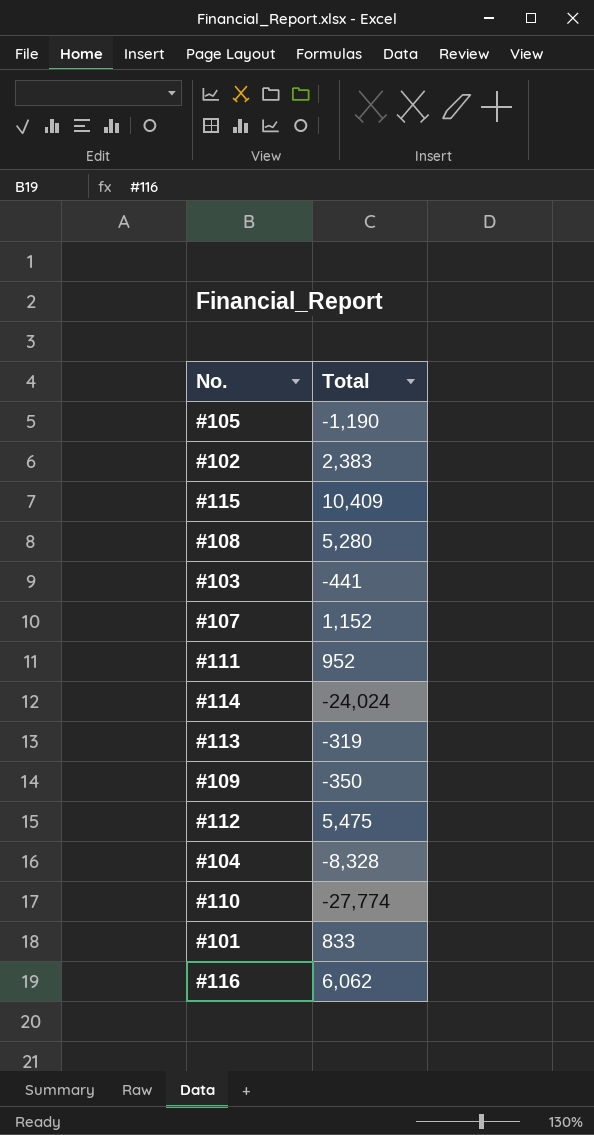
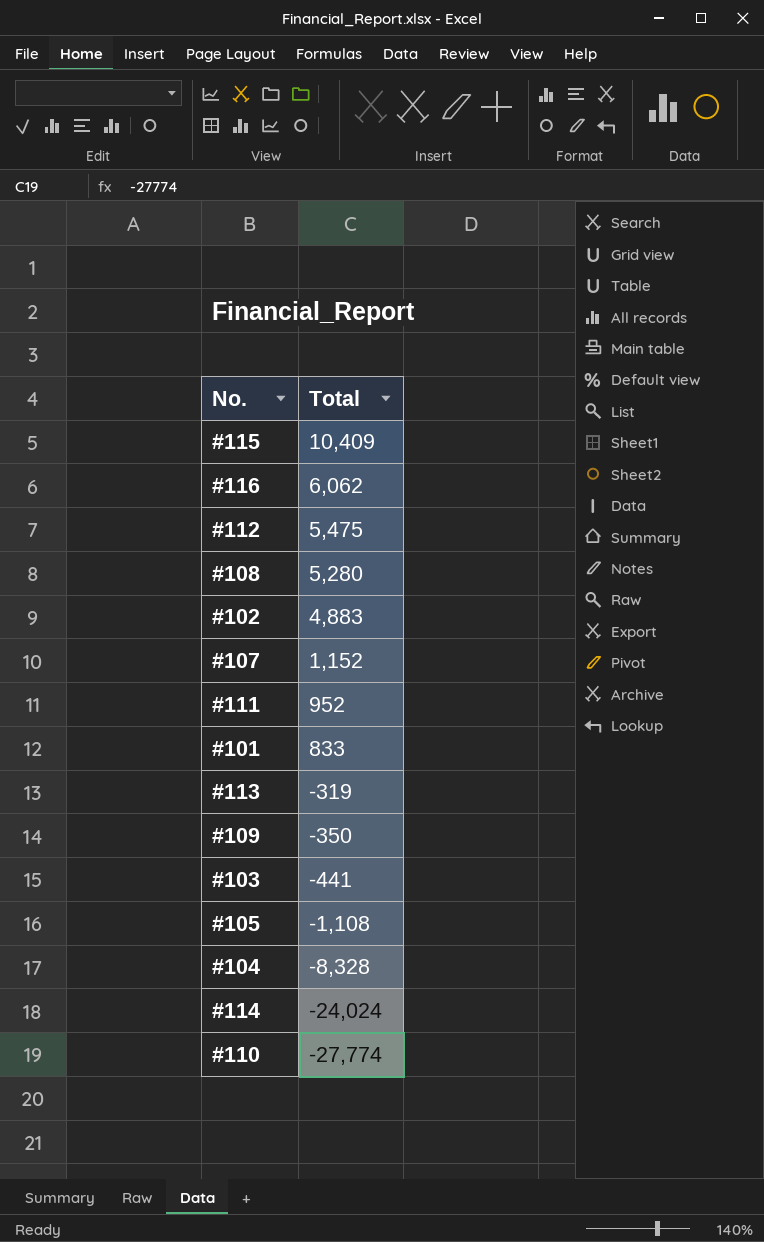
row order: none -> Total descending
#102 | Total: 2,383 -> 4,883
#105 | Total: -1,190 -> -1,108

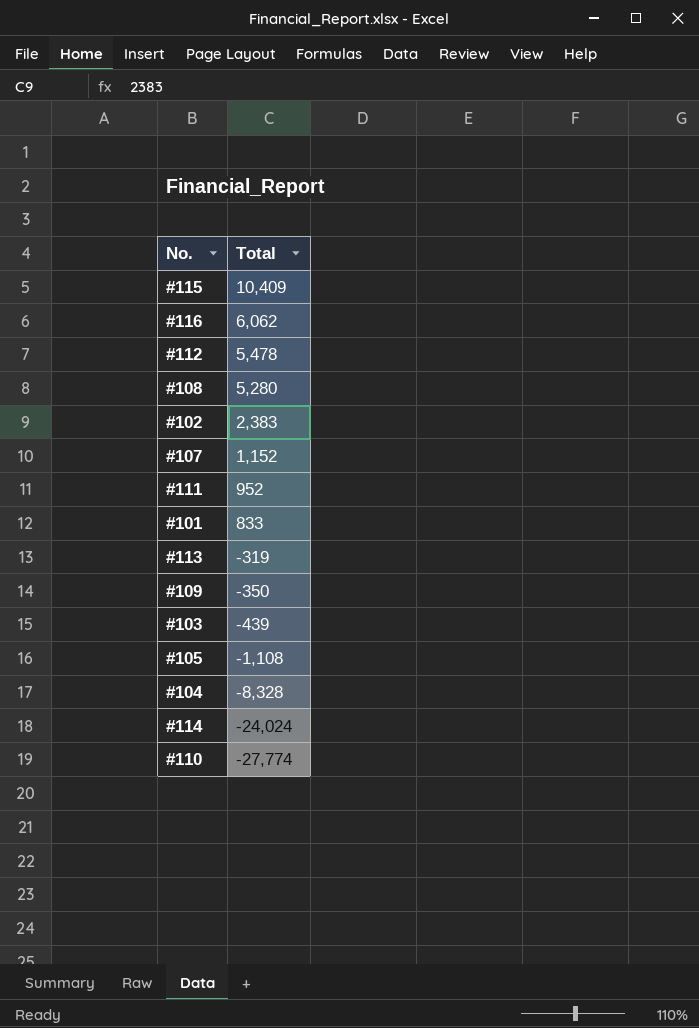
#112 | Total: 5,475 -> 5,478
#102 | Total: 4,883 -> 2,383
#103 | Total: -441 -> -439

